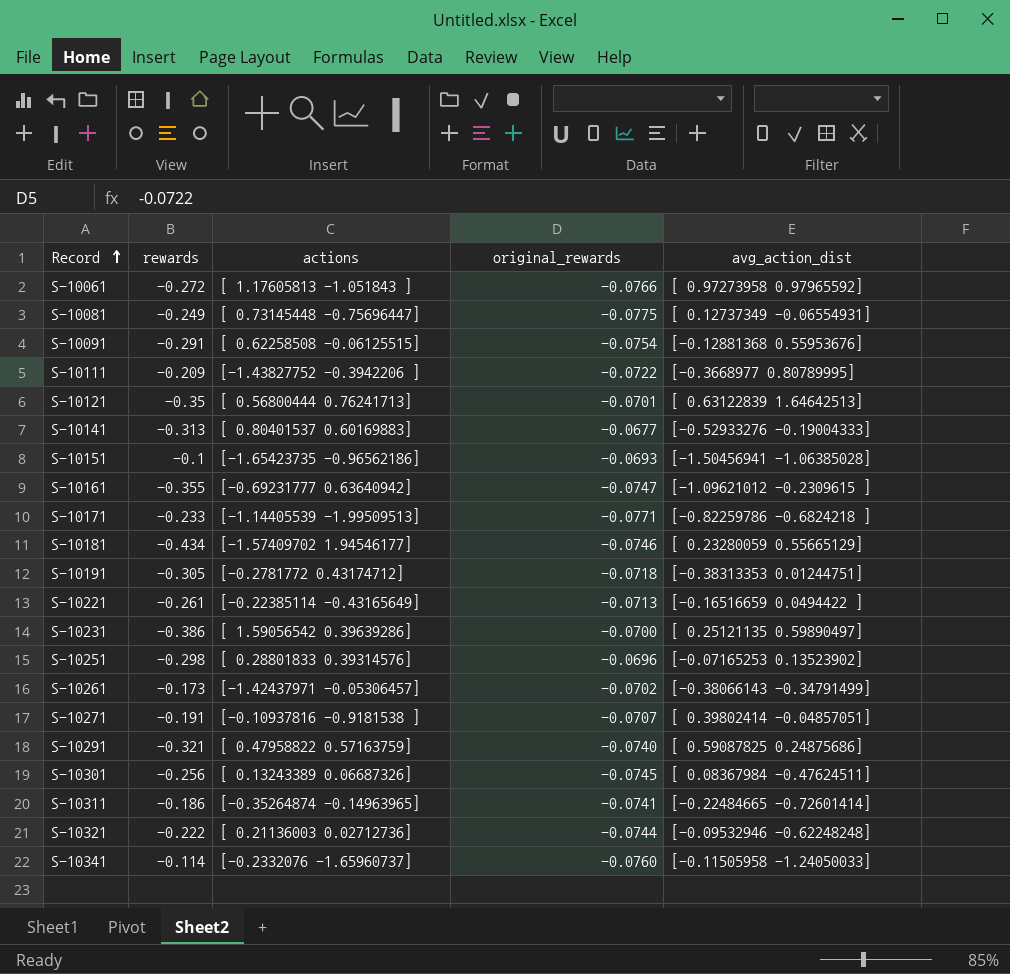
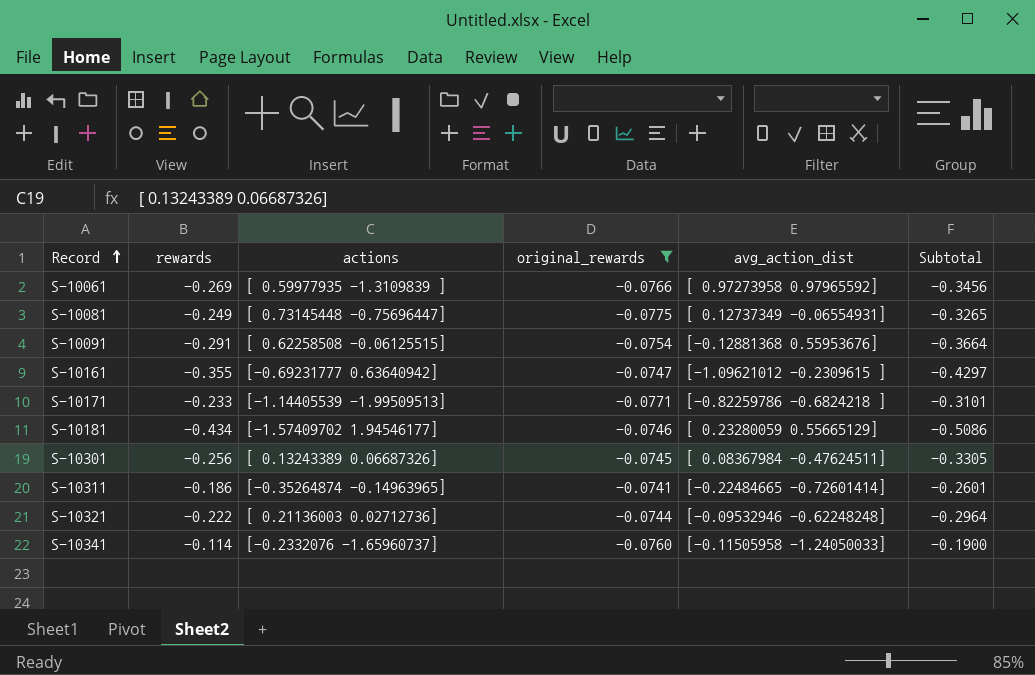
filter: none -> original_rewards <= -0.0741
column Subtotal | formula: none -> [rewards] + [original_rewards]
S-10061 | rewards: -0.272 -> -0.269
S-10061 | actions: [ 1.17605813 -1.051843 ] -> [ 0.59977935 -1.3109839 ]

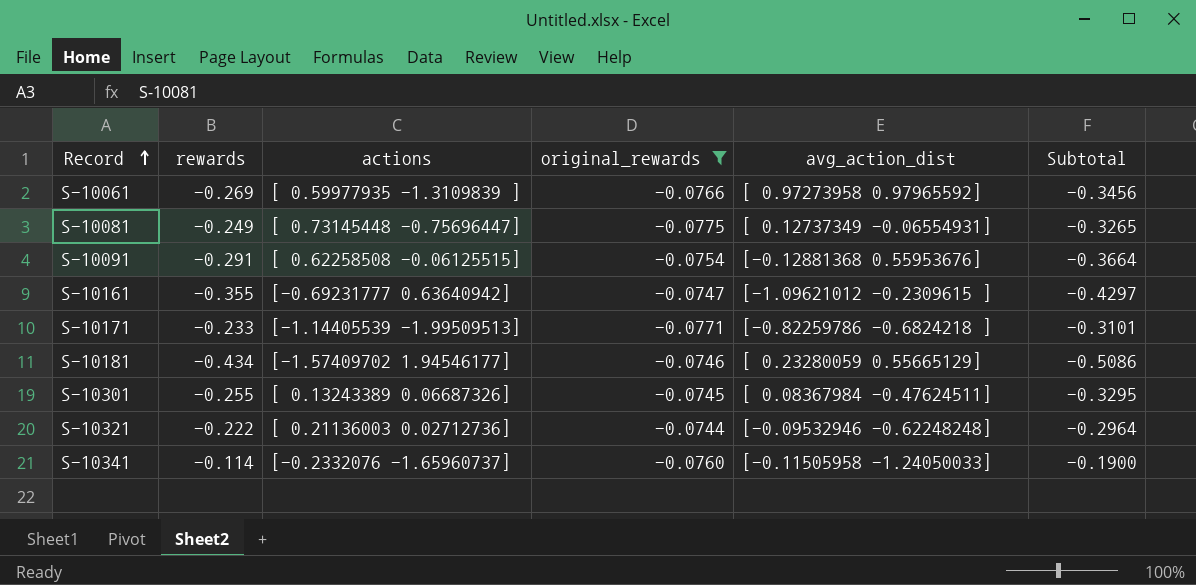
row S-10311: -0.186 | [-0.35264874 -0.14963965] | -0.0741 | [-0.22484665 -0.72601414] | -0.2601 -> none
S-10301 | rewards: -0.256 -> -0.255
S-10301 | Subtotal: -0.3305 -> -0.3295

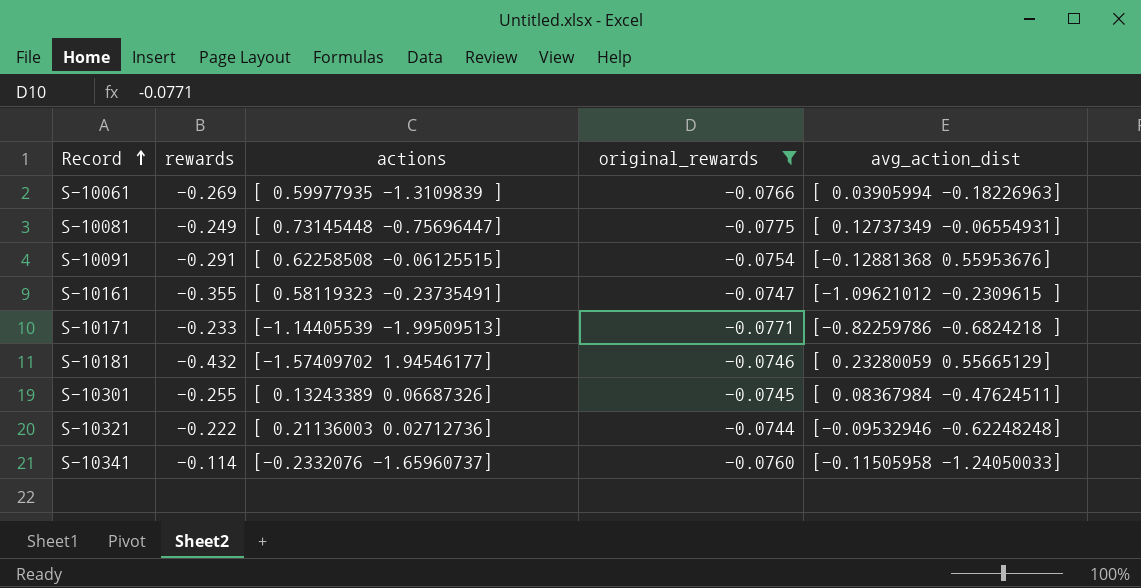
column Subtotal | formula: [rewards] + [original_rewards] -> none
S-10061 | avg_action_dist: [ 0.97273958 0.97965592] -> [ 0.03905994 -0.18226963]
S-10161 | actions: [-0.69231777 0.63640942] -> [ 0.58119323 -0.23735491]
S-10181 | rewards: -0.434 -> -0.432

